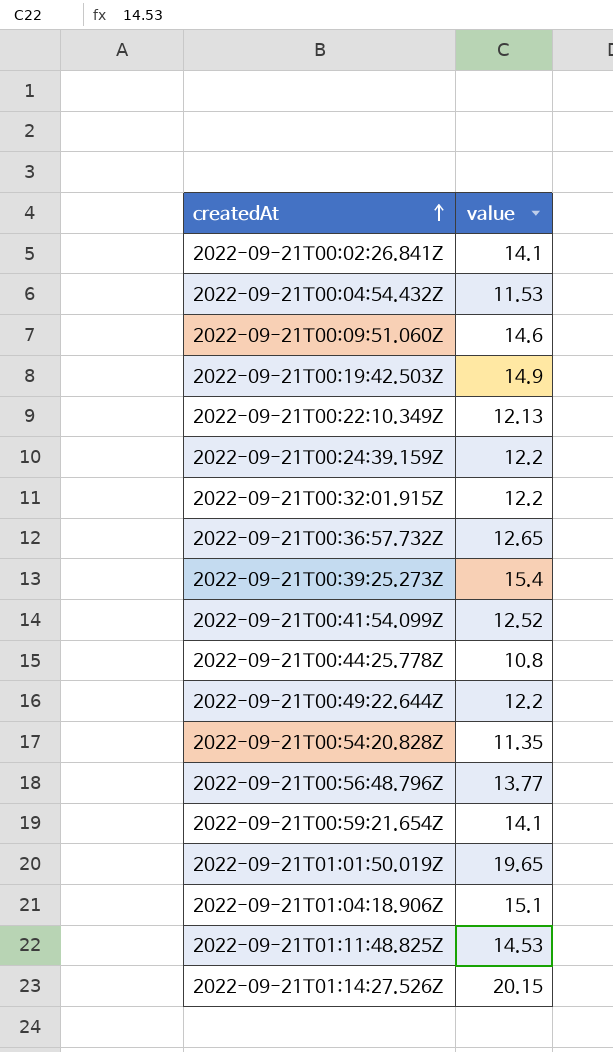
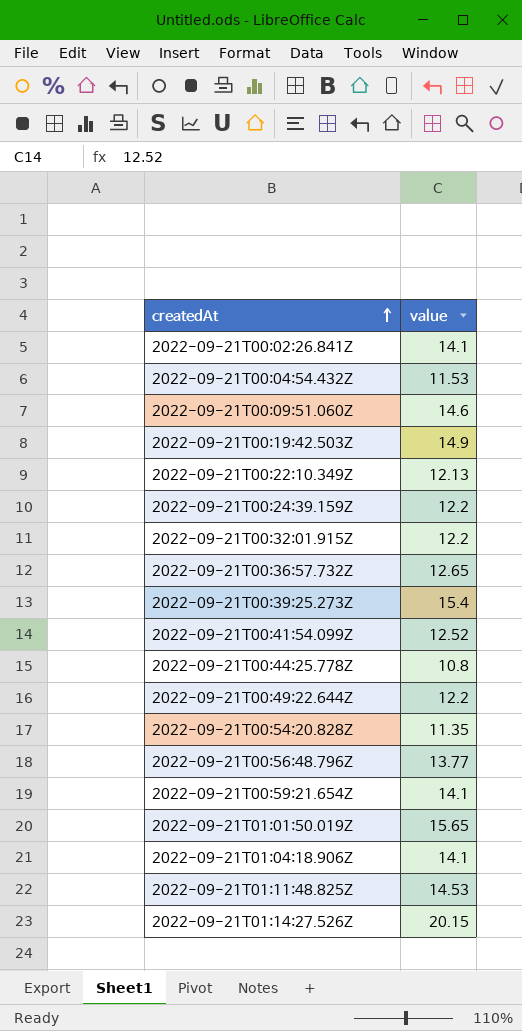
2022-09-21T01:01:50.019Z | value: 19.65 -> 15.65
2022-09-21T01:04:18.906Z | value: 15.1 -> 14.1

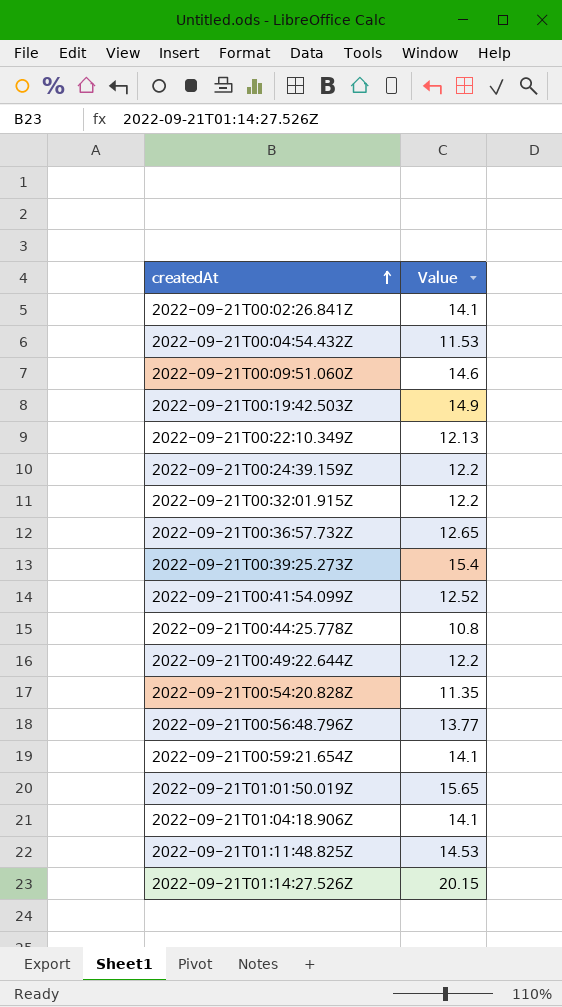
column name: value -> Value

